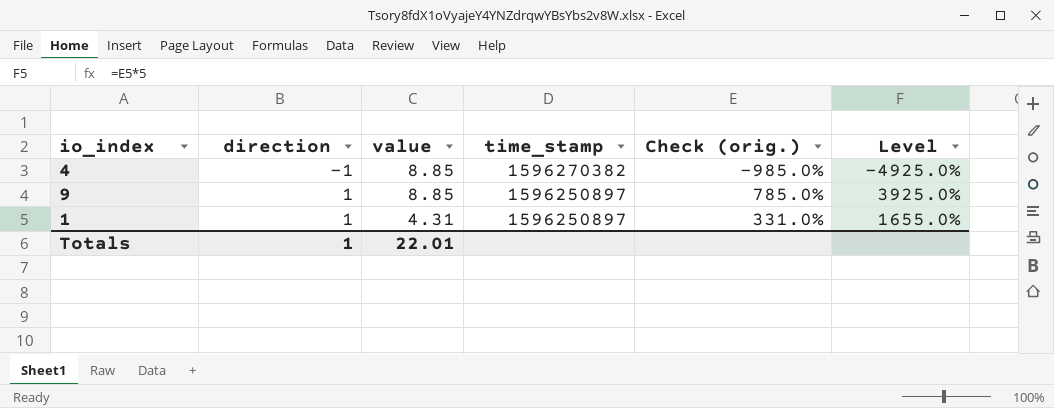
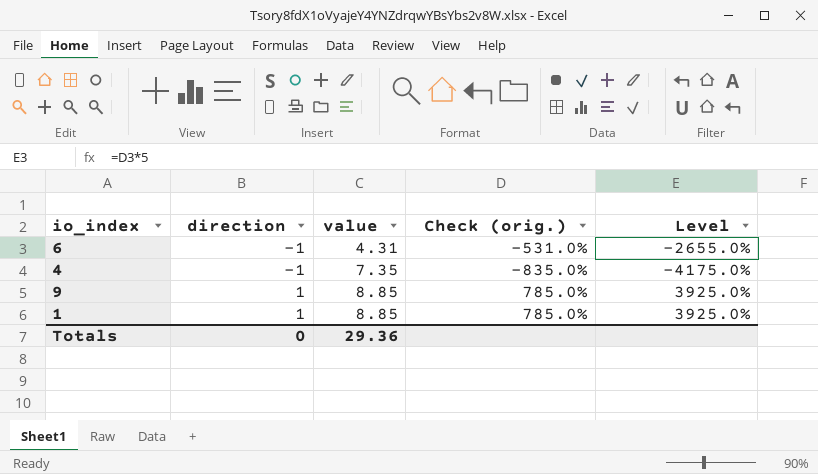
column time_stamp | position: 4 -> none
row 6: none -> -1 | 4.31 | -531.0% | -2655.0%
4 | value: 8.85 -> 7.35
4 | Check (orig.): -985.0% -> -835.0%
4 | Level: -4925.0% -> -4175.0%
1 | value: 4.31 -> 8.85
1 | Check (orig.): 331.0% -> 785.0%
1 | Level: 1655.0% -> 3925.0%
Totals | direction: 1 -> 0
Totals | value: 22.01 -> 29.36

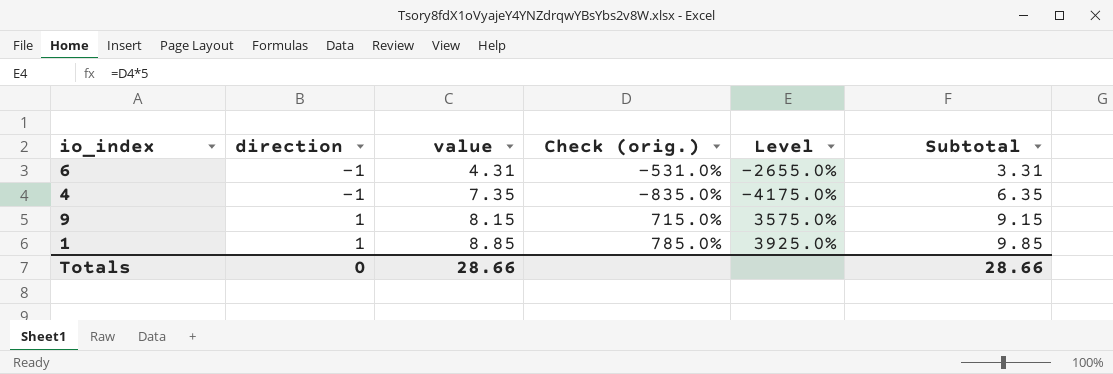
column Subtotal | formula: none -> [direction] + [value]
9 | value: 8.85 -> 8.15
9 | Check (orig.): 785.0% -> 715.0%
9 | Level: 3925.0% -> 3575.0%
Totals | value: 29.36 -> 28.66

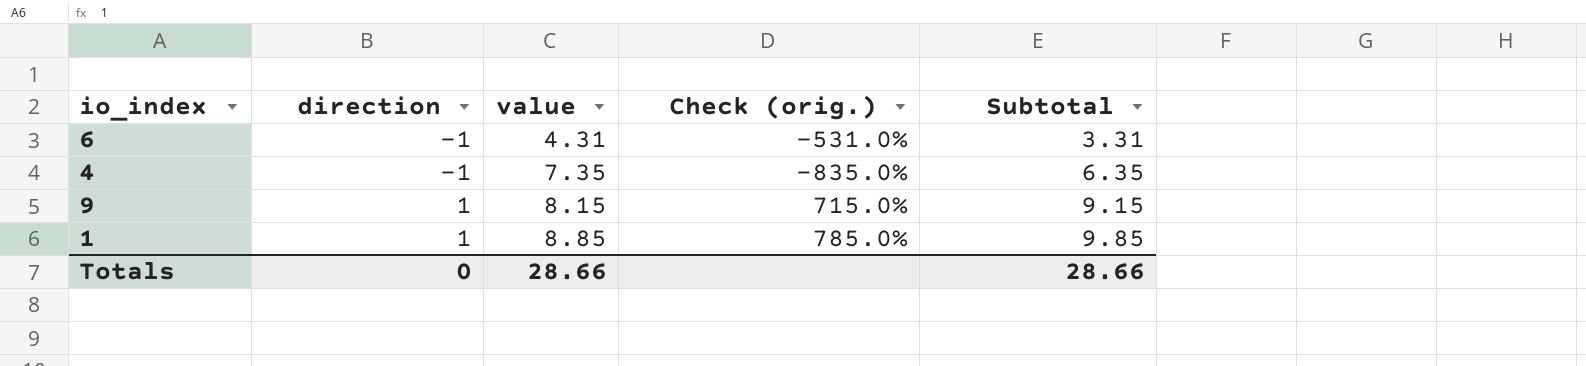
column Level | formula: [Check (orig.)] * 5 -> none

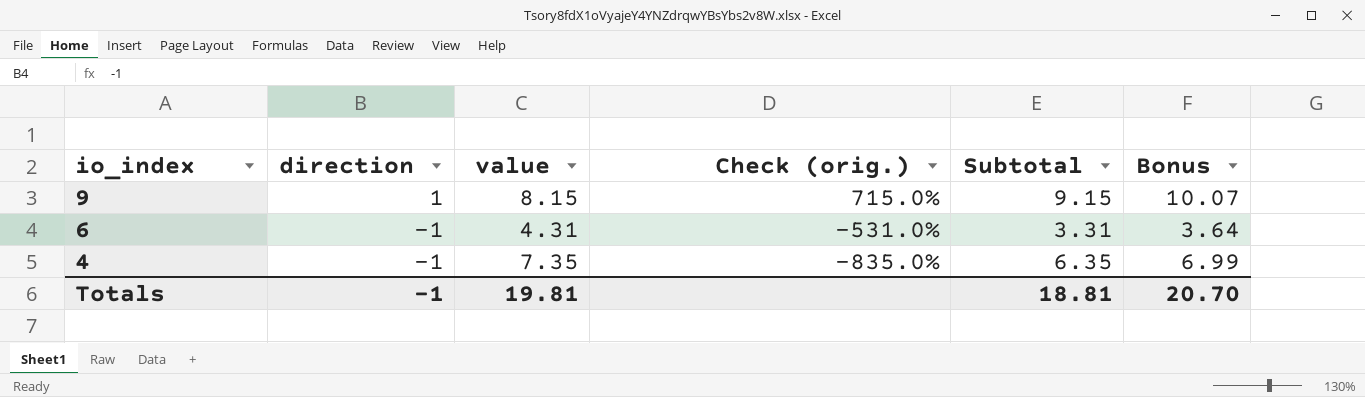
row order: direction ascending -> io_index descending
column Bonus | formula: none -> [Subtotal] * 1.1
row 1: 1 | 8.85 | 785.0% | 9.85 -> none
Totals | direction: 0 -> -1
Totals | value: 28.66 -> 19.81
Totals | Subtotal: 28.66 -> 18.81

